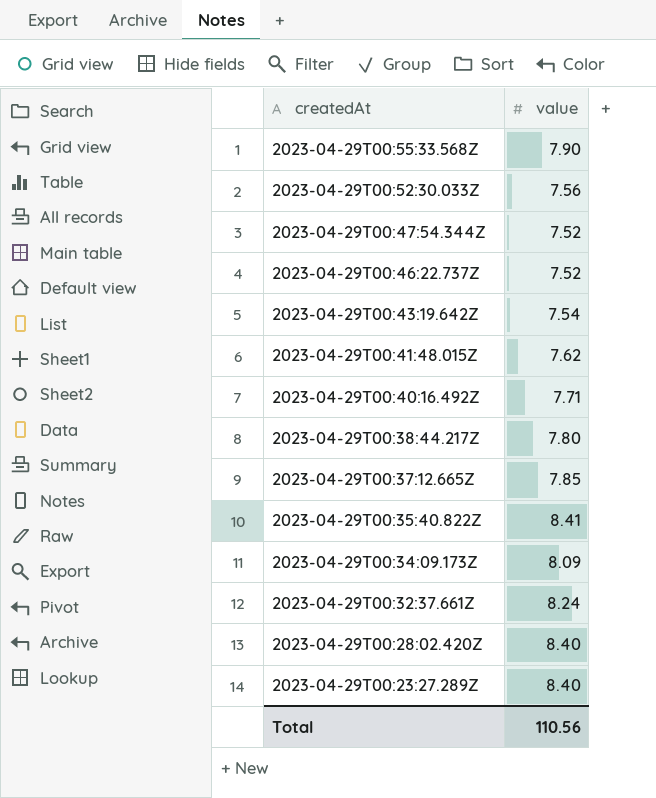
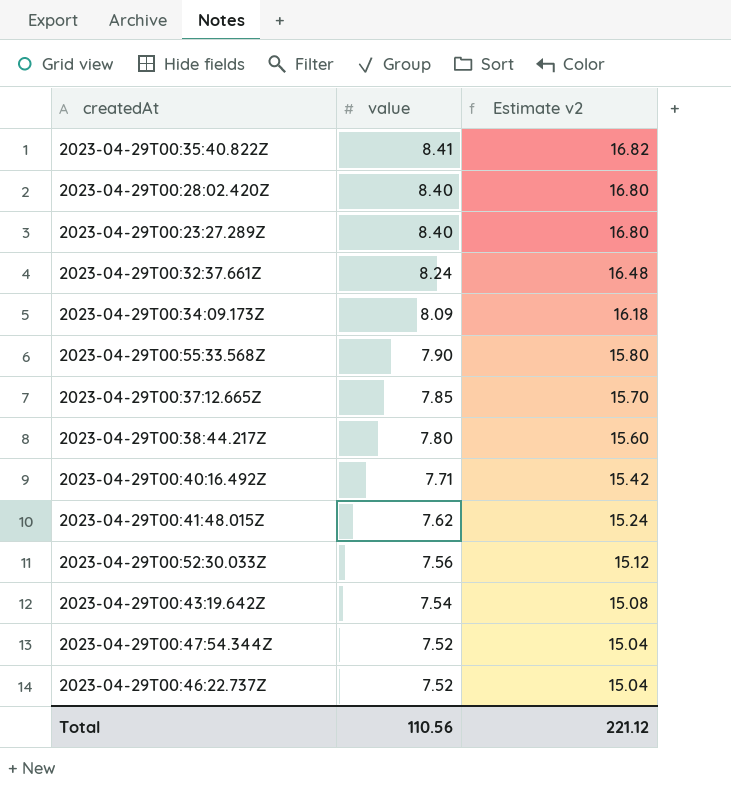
row order: createdAt descending -> value descending
column Estimate v2 | formula: none -> [value] * 2

